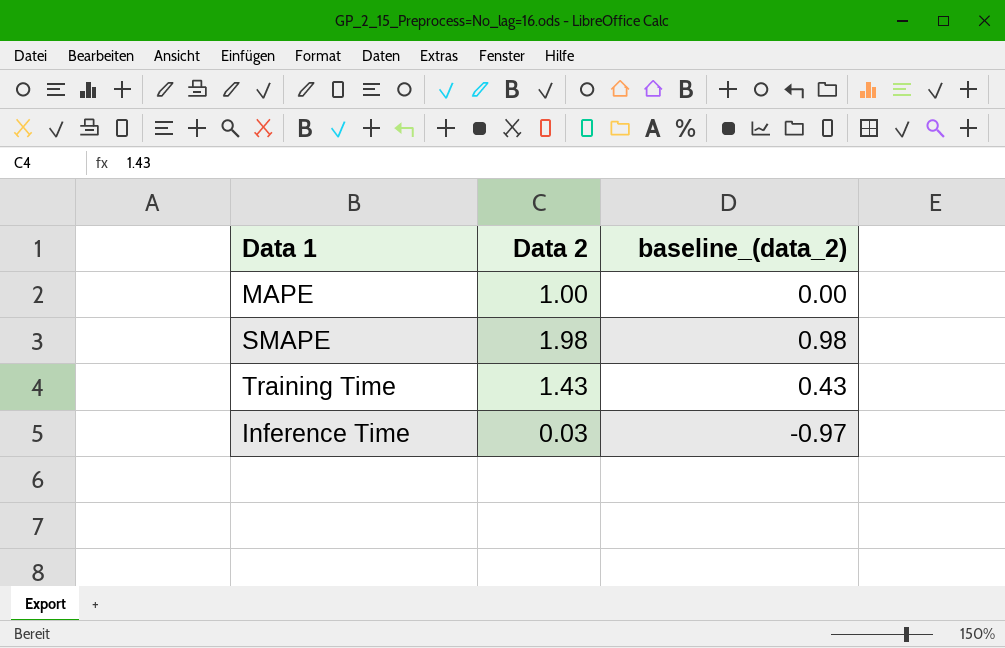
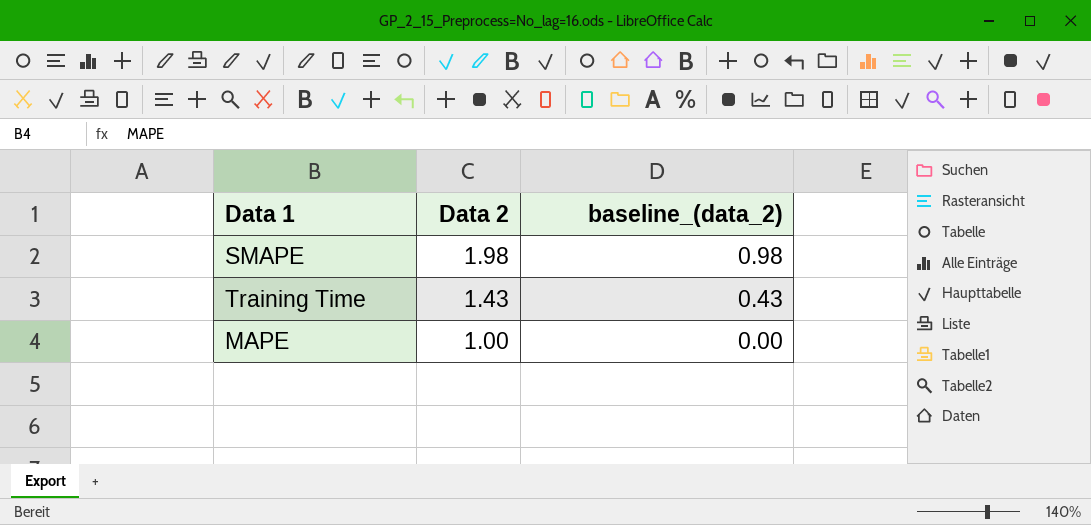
row order: none -> Data 2 descending
row Inference Time: 0.03 | -0.97 -> none

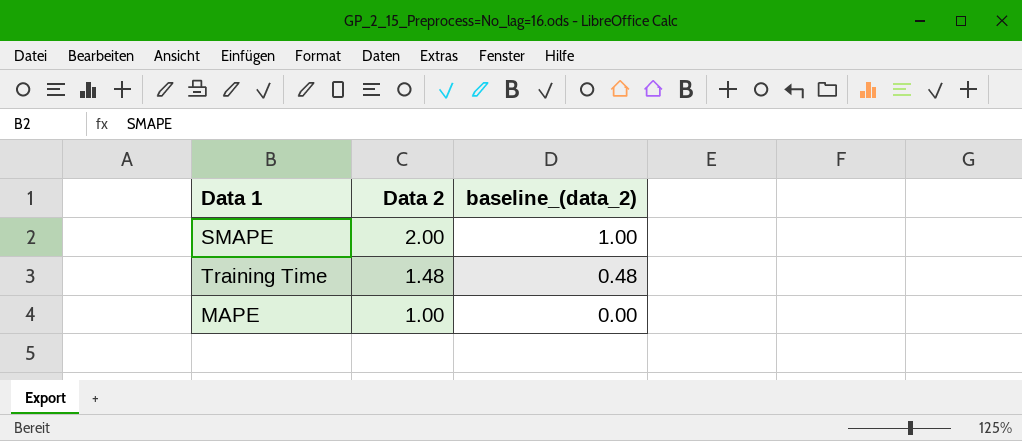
SMAPE | Data 2: 1.98 -> 2.00
SMAPE | baseline_(data_2): 0.98 -> 1.00
Training Time | Data 2: 1.43 -> 1.48
Training Time | baseline_(data_2): 0.43 -> 0.48

